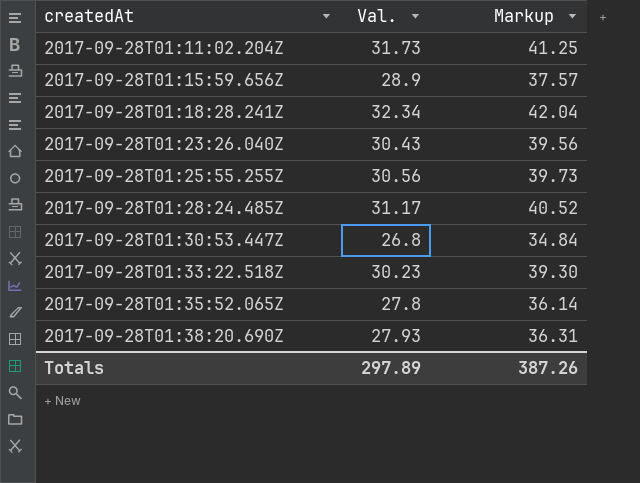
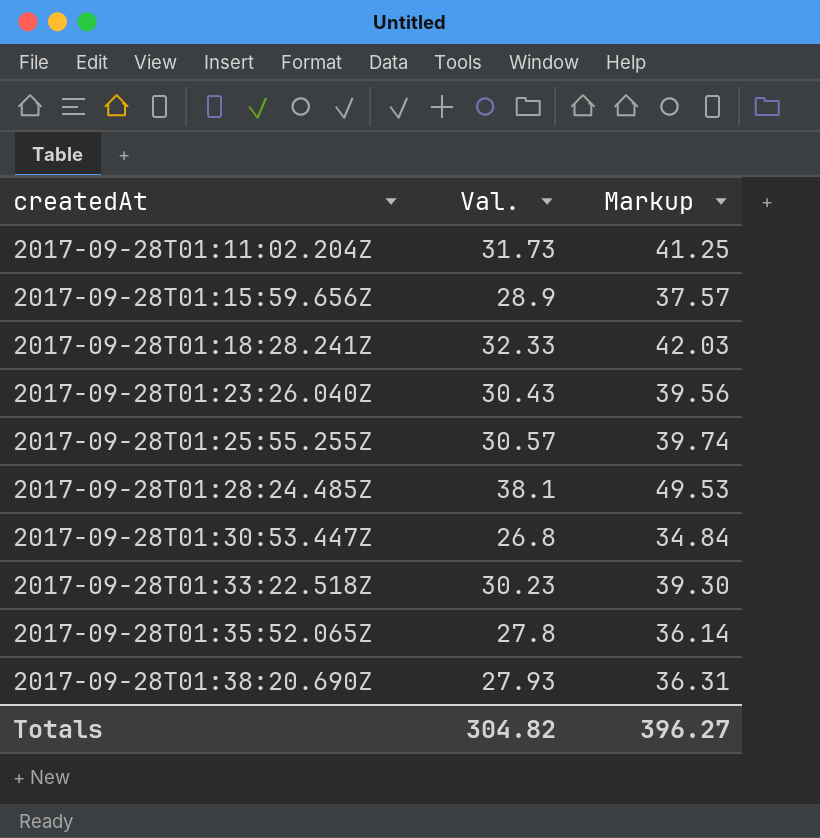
2017-09-28T01:18:28.241Z | Val.: 32.34 -> 32.33
2017-09-28T01:18:28.241Z | Markup: 42.04 -> 42.03
2017-09-28T01:25:55.255Z | Val.: 30.56 -> 30.57
2017-09-28T01:25:55.255Z | Markup: 39.73 -> 39.74
2017-09-28T01:28:24.485Z | Val.: 31.17 -> 38.1
2017-09-28T01:28:24.485Z | Markup: 40.52 -> 49.53
Totals | Val.: 297.89 -> 304.82
Totals | Markup: 387.26 -> 396.27

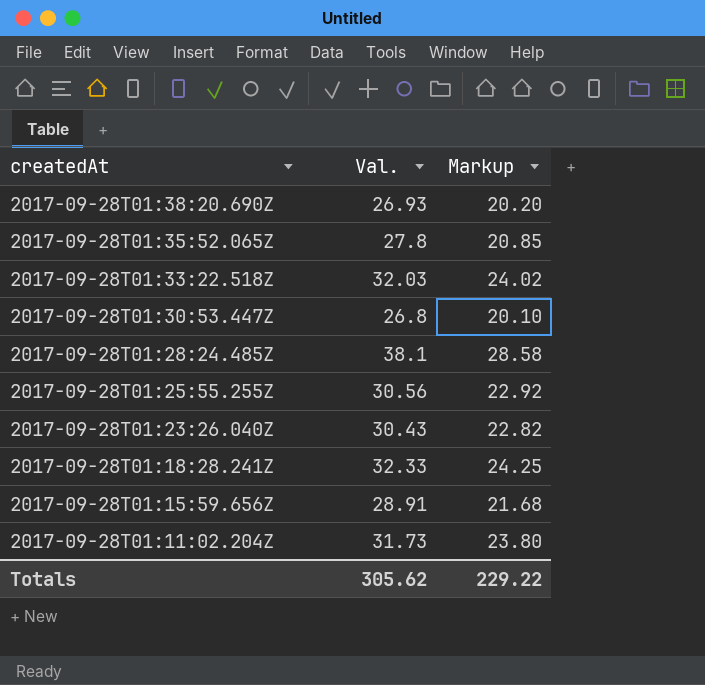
row order: createdAt ascending -> createdAt descending
column Markup | formula: [Val.] * 1.3 -> [Val.] * 0.75
2017-09-28T01:38:20.690Z | Val.: 27.93 -> 26.93
2017-09-28T01:33:22.518Z | Val.: 30.23 -> 32.03
2017-09-28T01:25:55.255Z | Val.: 30.57 -> 30.56
2017-09-28T01:15:59.656Z | Val.: 28.9 -> 28.91
Totals | Val.: 304.82 -> 305.62
Totals | Markup: 396.27 -> 229.22

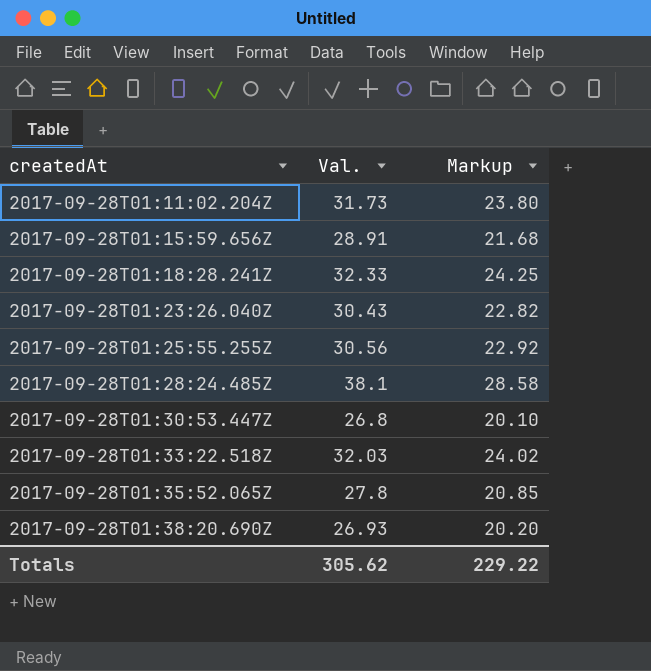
row order: createdAt descending -> createdAt ascending

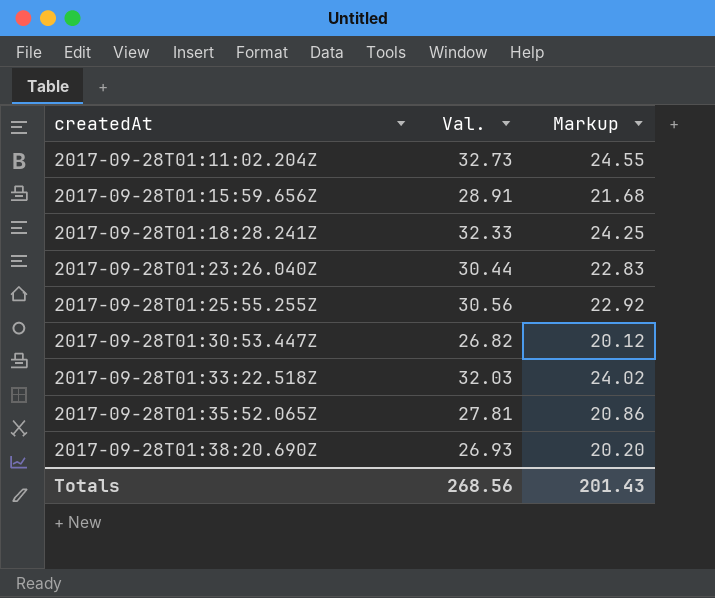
row 2017-09-28T01:28:24.485Z: 38.1 | 28.58 -> none
2017-09-28T01:11:02.204Z | Val.: 31.73 -> 32.73
2017-09-28T01:11:02.204Z | Markup: 23.80 -> 24.55
2017-09-28T01:23:26.040Z | Val.: 30.43 -> 30.44
2017-09-28T01:23:26.040Z | Markup: 22.82 -> 22.83
2017-09-28T01:30:53.447Z | Val.: 26.8 -> 26.82
2017-09-28T01:30:53.447Z | Markup: 20.10 -> 20.12
2017-09-28T01:35:52.065Z | Val.: 27.8 -> 27.81
2017-09-28T01:35:52.065Z | Markup: 20.85 -> 20.86
Totals | Val.: 305.62 -> 268.56
Totals | Markup: 229.22 -> 201.43

